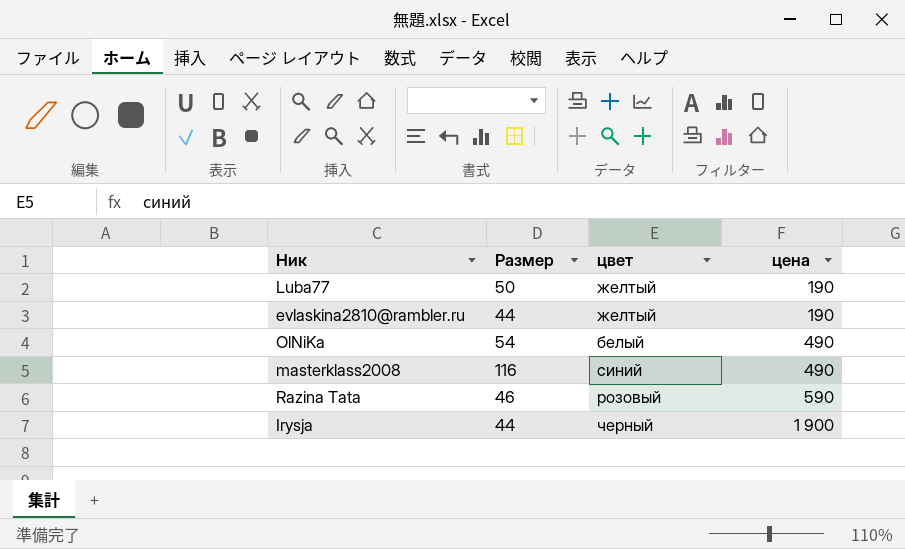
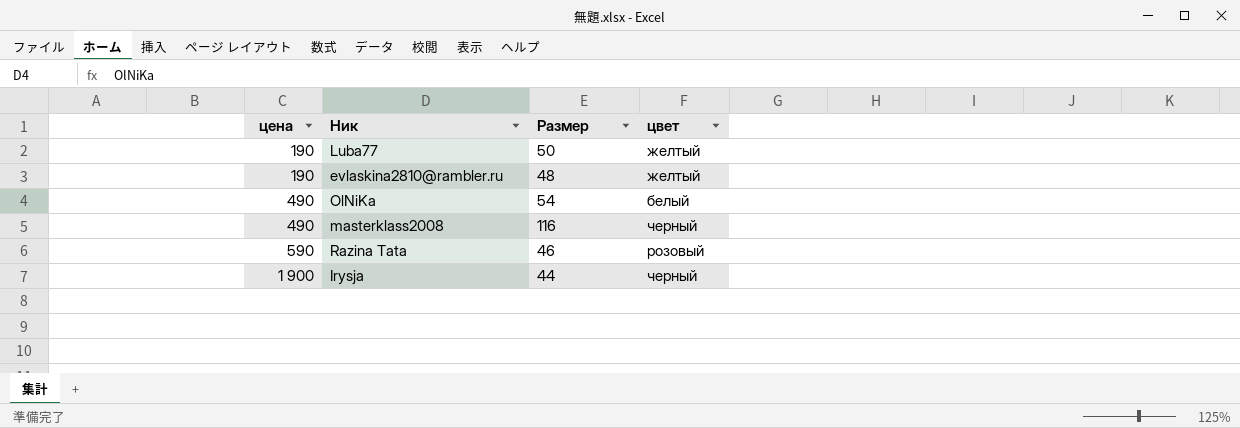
column цена | position: 4 -> 1
evlaskina2810@rambler.ru | Размер: 44 -> 48
masterklass2008 | цвет: синий -> черный

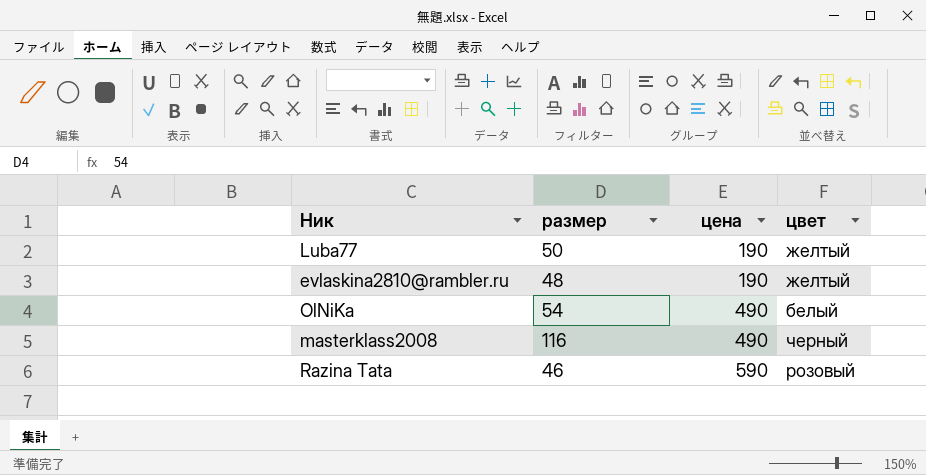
column name: Размер -> размер
column цена | position: 1 -> 3
row Irysja: 1 900 | 44 | черный -> none

